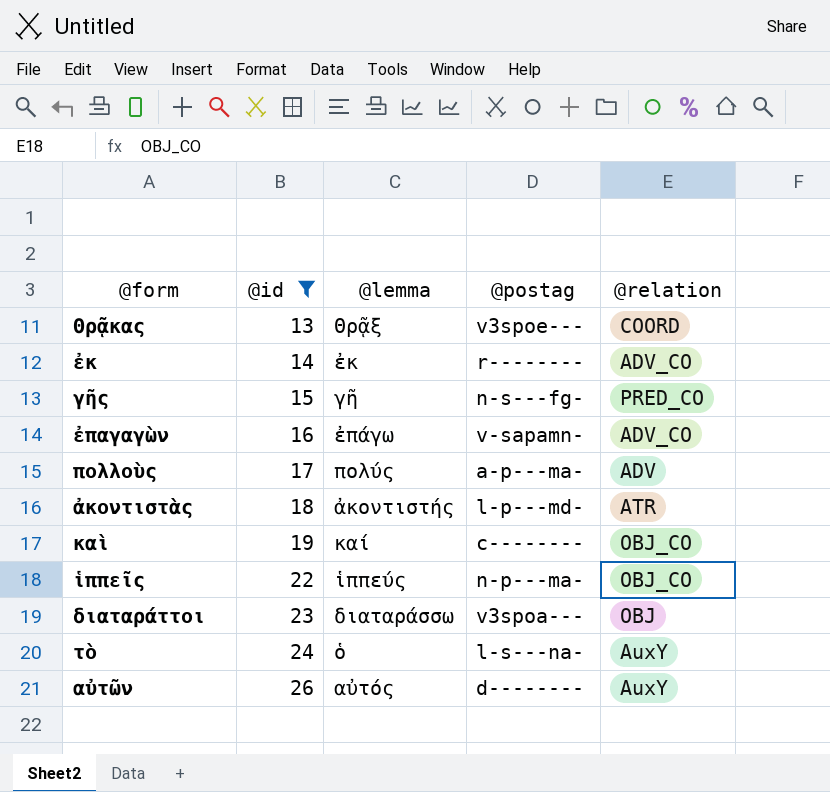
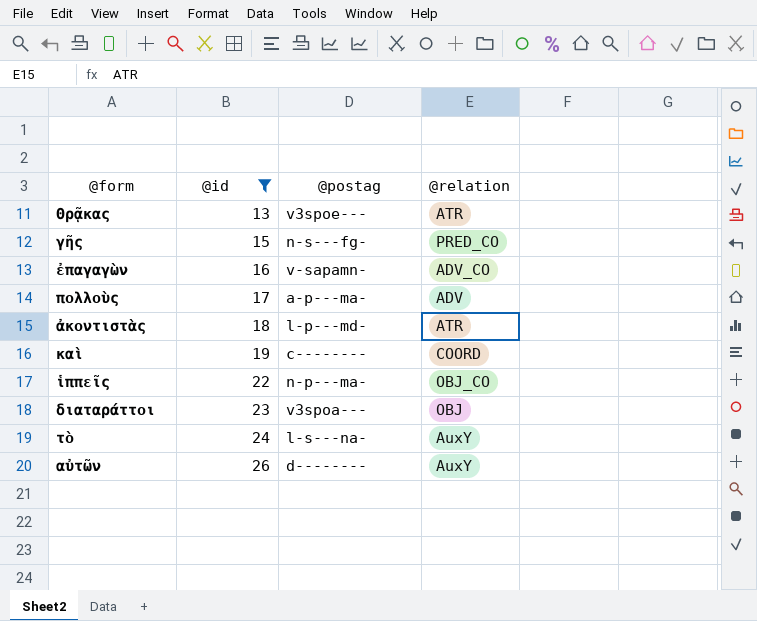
column @lemma | position: 3 -> none
row ἐκ: 14 | ἐκ | r-------- | ADV_CO -> none
Θρᾷκας | @relation: COORD -> ATR
καὶ | @relation: OBJ_CO -> COORD

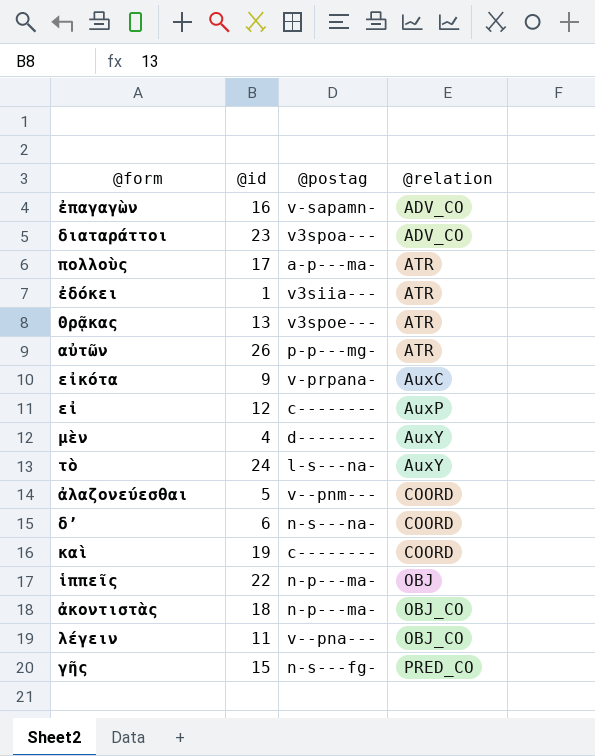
filter: @id >= 13 -> none
row order: @id ascending -> @relation ascending
διαταράττοι | @relation: OBJ -> ADV_CO
πολλοὺς | @relation: ADV -> ATR
αὐτῶν | @postag: d-------- -> p-p---mg-
αὐτῶν | @relation: AuxY -> ATR
ἱππεῖς | @relation: OBJ_CO -> OBJ
ἀκοντιστὰς | @postag: l-p---md- -> n-p---ma-
ἀκοντιστὰς | @relation: ATR -> OBJ_CO

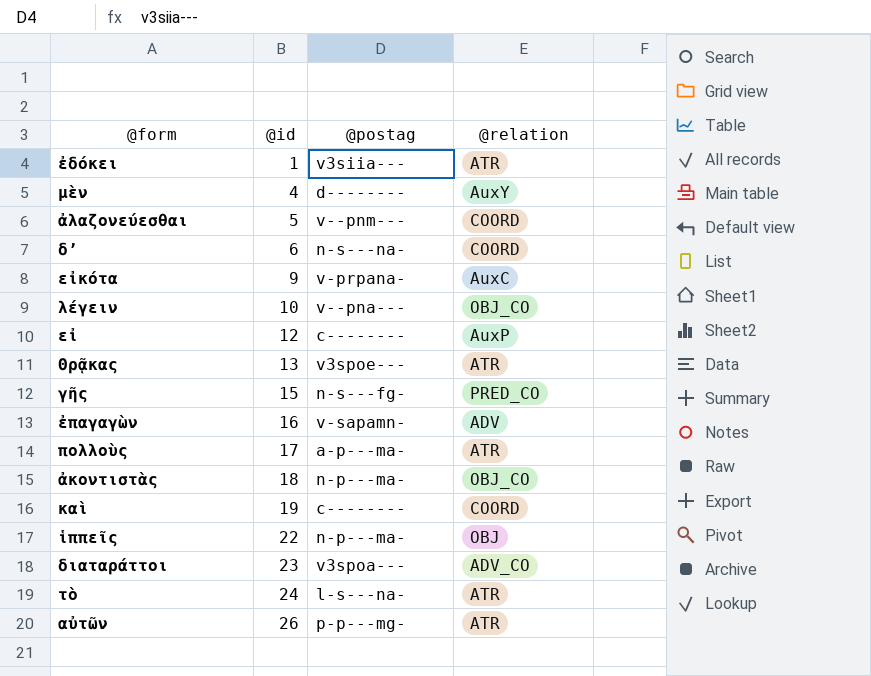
row order: @relation ascending -> @id ascending
λέγειν | @id: 11 -> 10
ἐπαγαγὼν | @relation: ADV_CO -> ADV
τὸ | @relation: AuxY -> ATR

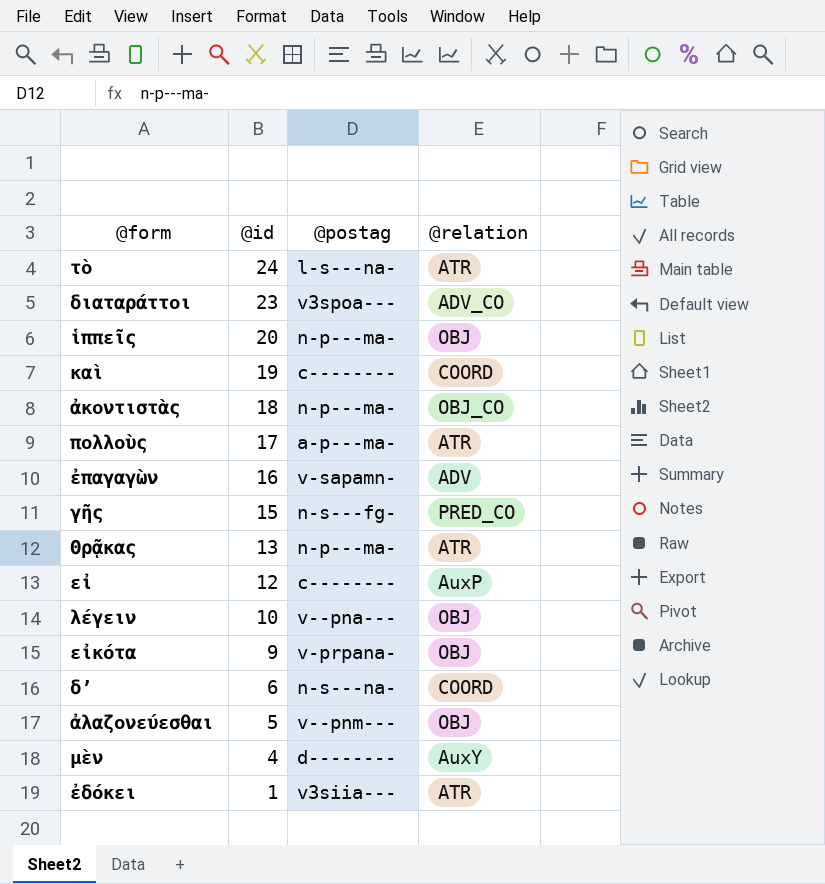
row order: @id ascending -> @id descending
row αὐτῶν: 26 | p-p---mg- | ATR -> none
ἱππεῖς | @id: 22 -> 20
Θρᾷκας | @postag: v3spoe--- -> n-p---ma-
λέγειν | @relation: OBJ_CO -> OBJ
εἰκότα | @relation: AuxC -> OBJ
ἀλαζονεύεσθαι | @relation: COORD -> OBJ

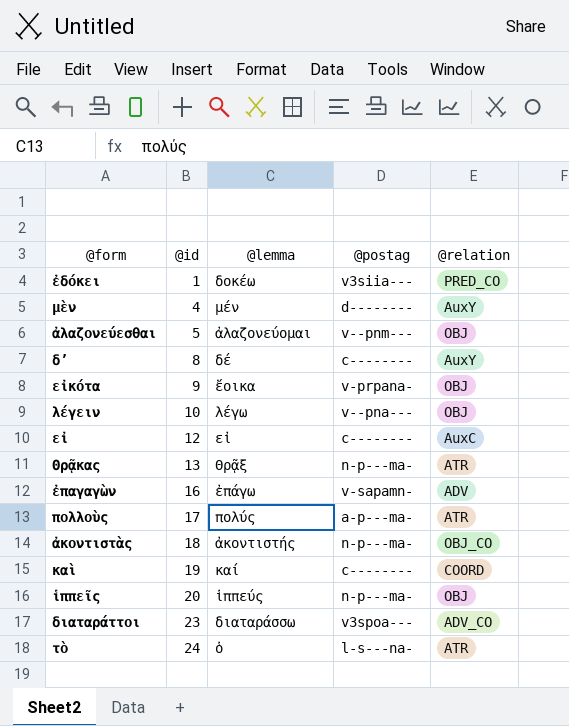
row order: @id descending -> @id ascending
column @lemma | position: none -> 3
row γῆς: 15 | n-s---fg- | PRED_CO -> none
ἐδόκει | @relation: ATR -> PRED_CO
δʼ | @id: 6 -> 8
δʼ | @postag: n-s---na- -> c--------
δʼ | @relation: COORD -> AuxY
εἰ | @relation: AuxP -> AuxC

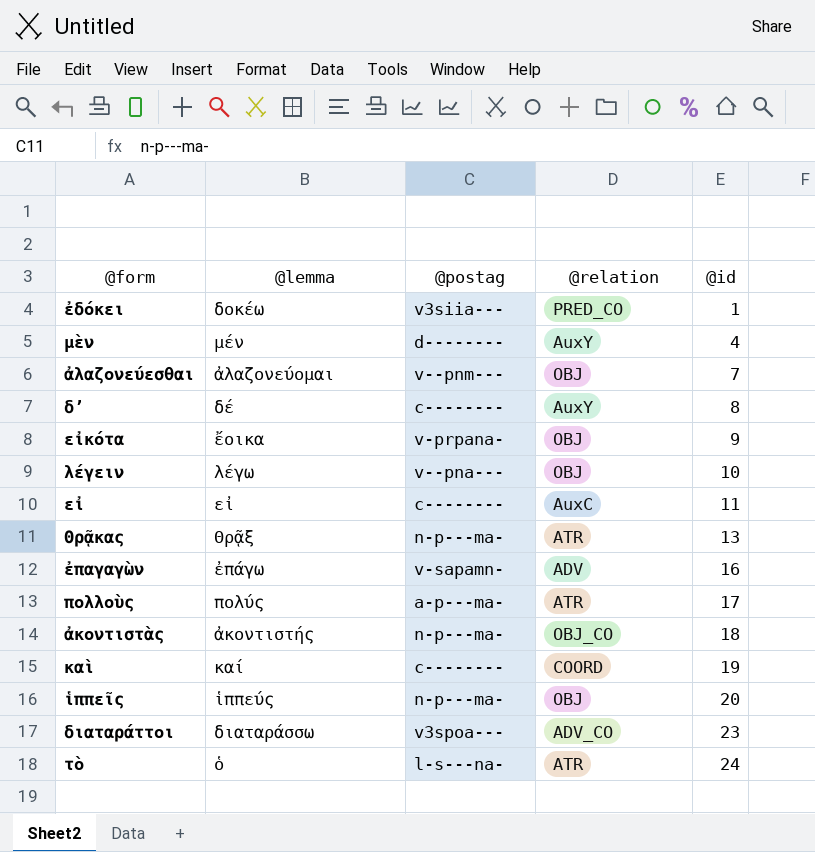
column @id | position: 2 -> 5
ἀλαζονεύεσθαι | @id: 5 -> 7
εἰ | @id: 12 -> 11

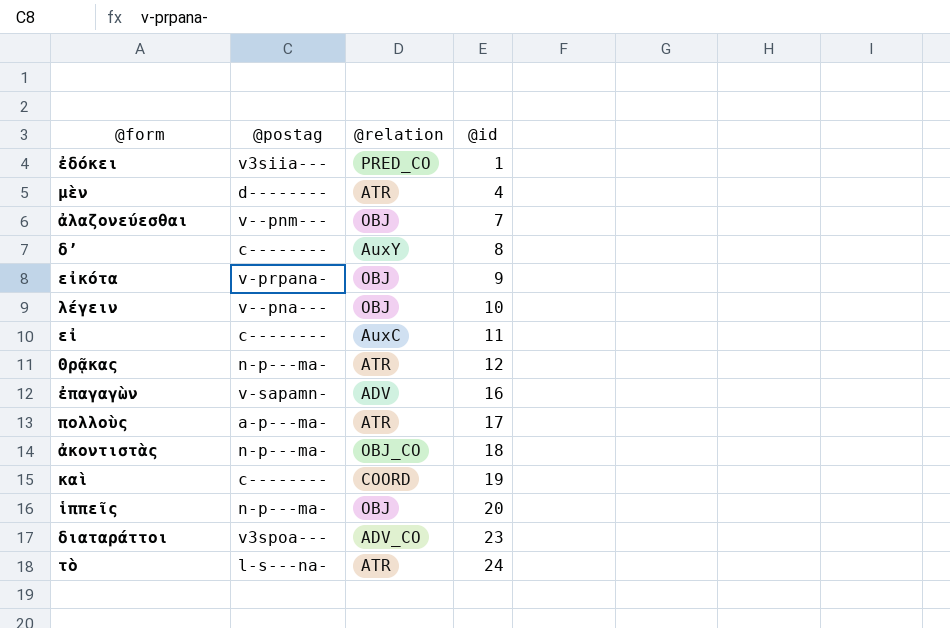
column @lemma | position: 2 -> none
μὲν | @relation: AuxY -> ATR
Θρᾷκας | @id: 13 -> 12

